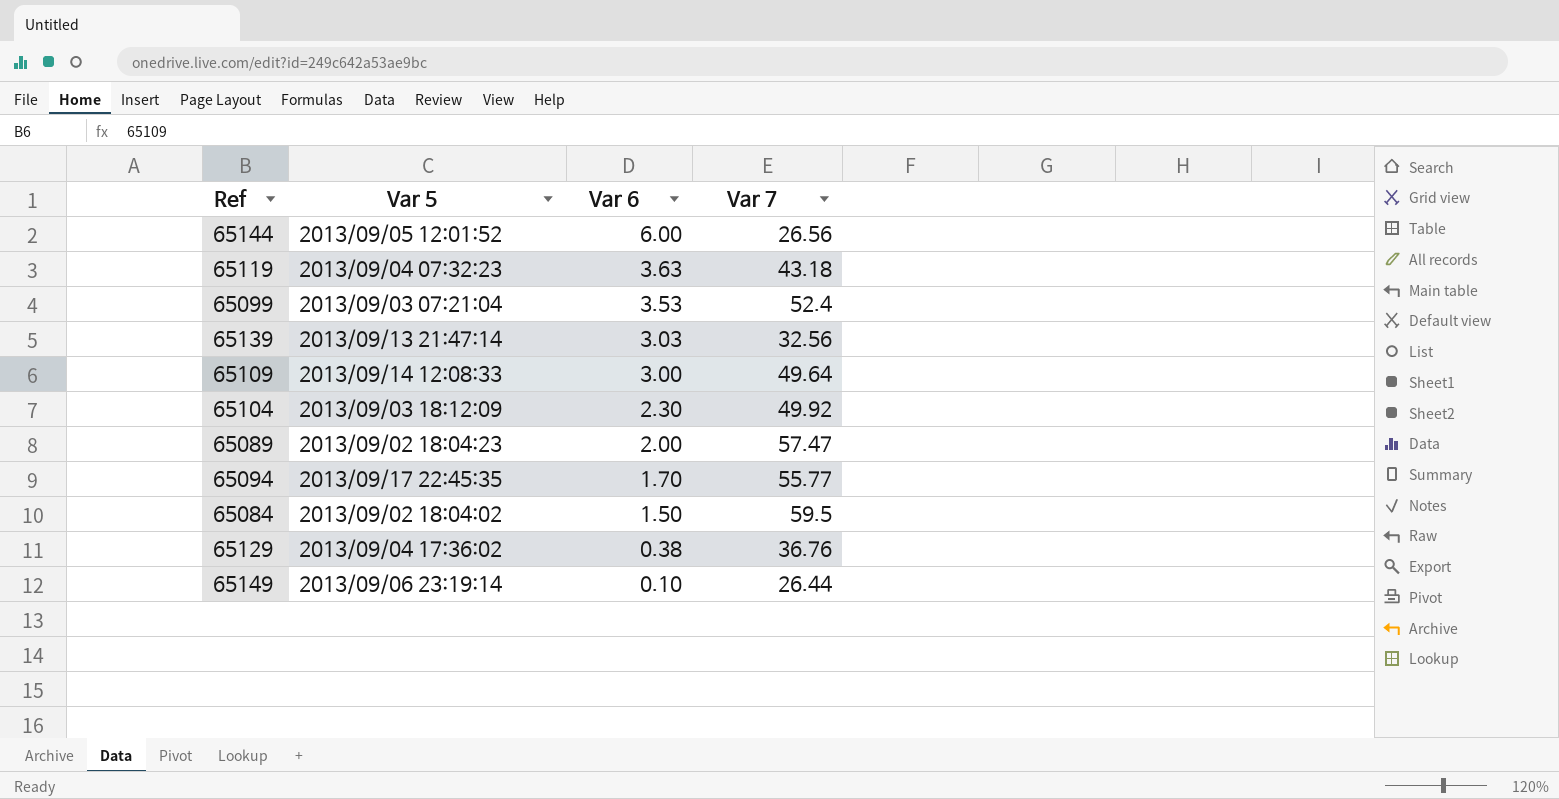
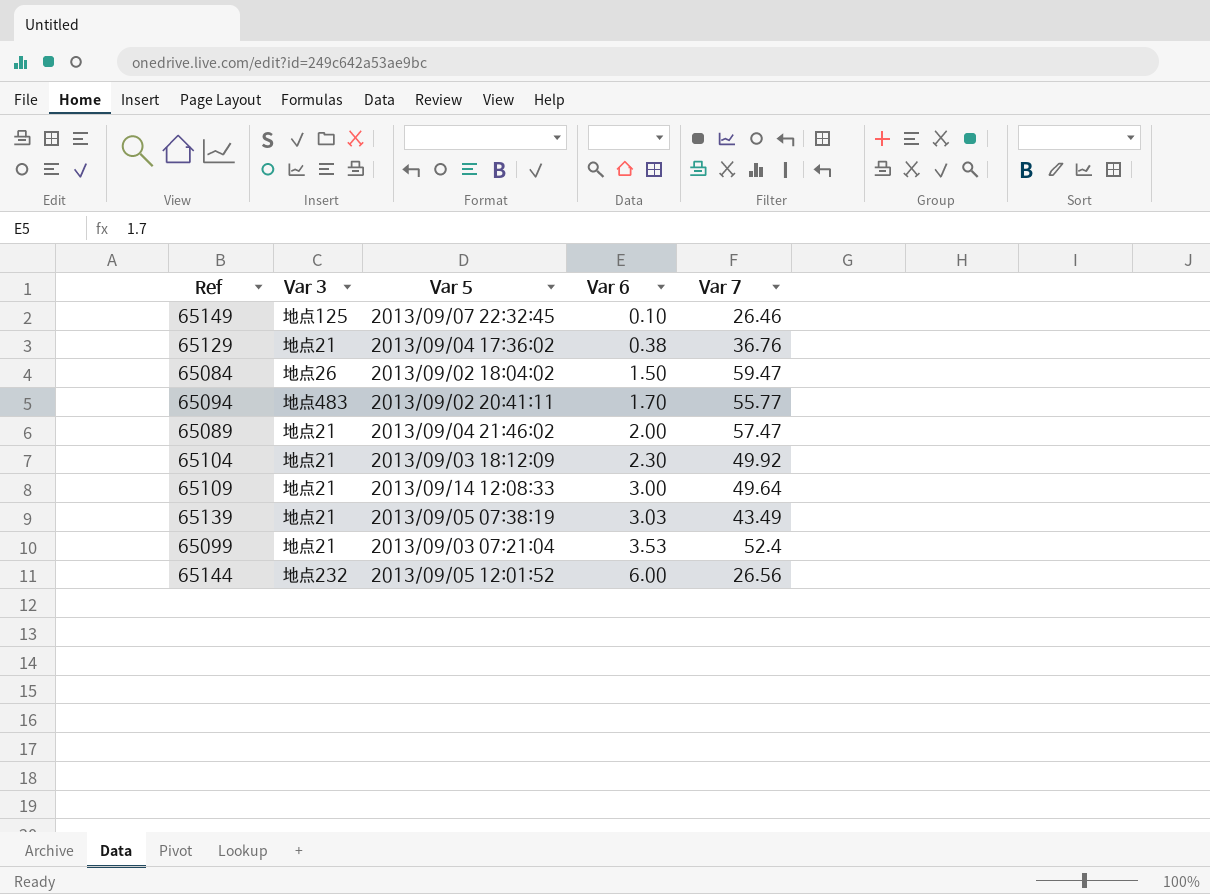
row order: Var 6 descending -> Var 6 ascending
column Var 3 | position: none -> 2
row 65119: 2013/09/04 07:32:23 | 3.63 | 43.18 -> none
65149 | Var 5: 2013/09/06 23:19:14 -> 2013/09/07 22:32:45
65149 | Var 7: 26.44 -> 26.46
65084 | Var 7: 59.5 -> 59.47
65094 | Var 5: 2013/09/17 22:45:35 -> 2013/09/02 20:41:11
65089 | Var 5: 2013/09/02 18:04:23 -> 2013/09/04 21:46:02
65139 | Var 5: 2013/09/13 21:47:14 -> 2013/09/05 07:38:19
65139 | Var 7: 32.56 -> 43.49

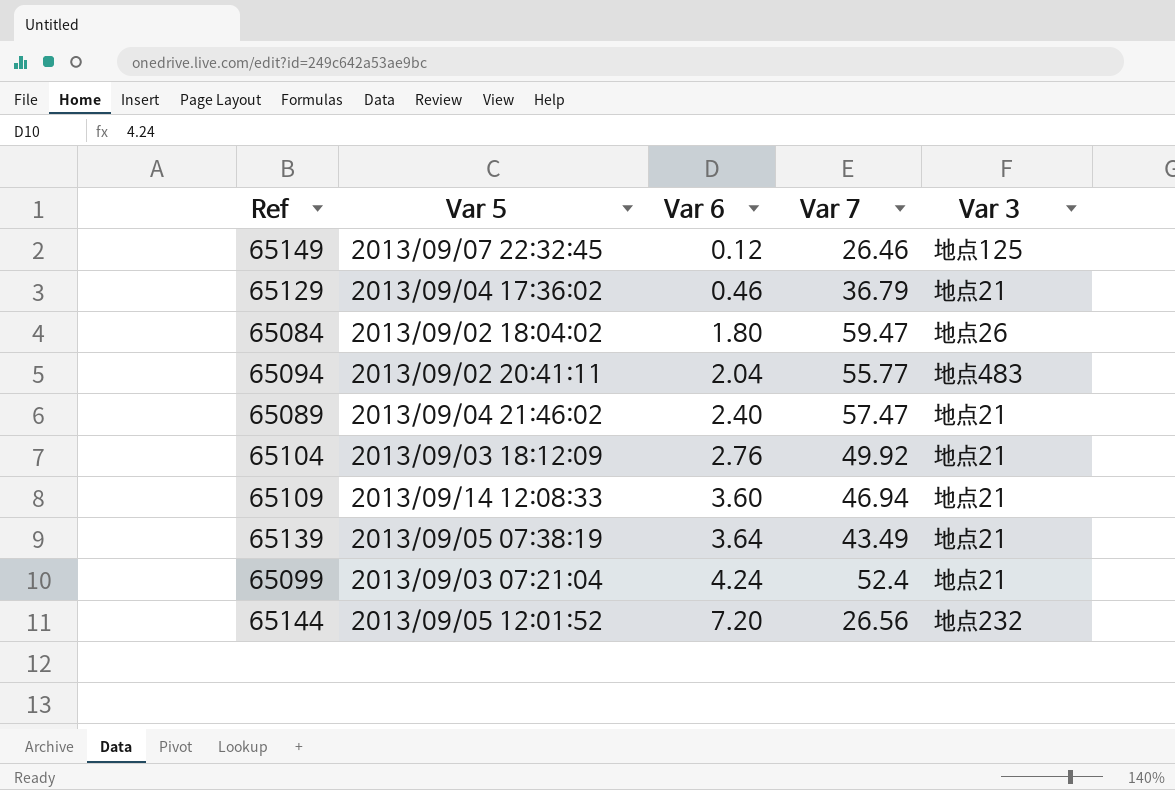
column Var 3 | position: 2 -> 5
65149 | Var 6: 0.10 -> 0.12
65129 | Var 6: 0.38 -> 0.46
65129 | Var 7: 36.76 -> 36.79
65084 | Var 6: 1.50 -> 1.80
65094 | Var 6: 1.70 -> 2.04
65089 | Var 6: 2.00 -> 2.40
65104 | Var 6: 2.30 -> 2.76
65109 | Var 6: 3.00 -> 3.60
65109 | Var 7: 49.64 -> 46.94
65139 | Var 6: 3.03 -> 3.64
65099 | Var 6: 3.53 -> 4.24
65144 | Var 6: 6.00 -> 7.20

